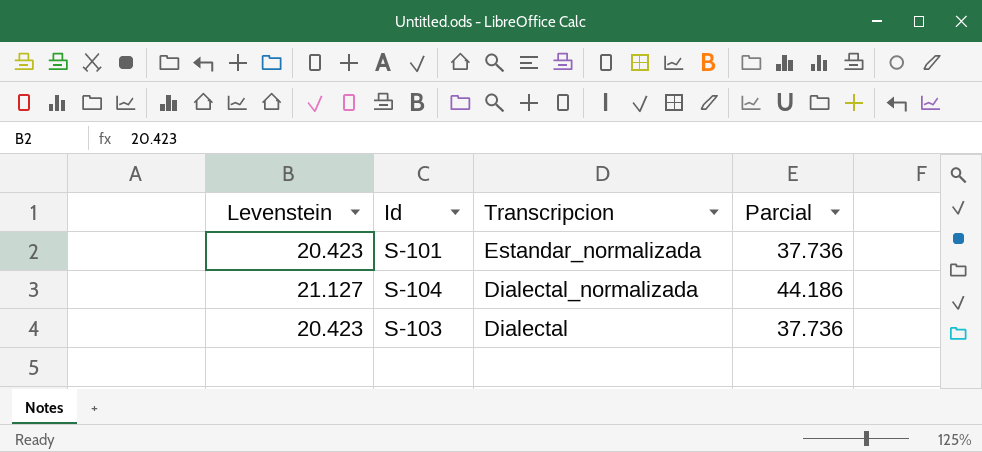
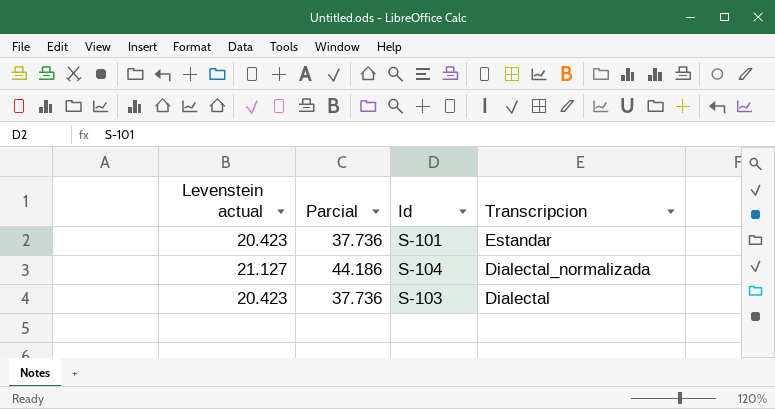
column name: Levenstein -> Levenstein actual
column Parcial | position: 4 -> 2
S-101 | Transcripcion: Estandar_normalizada -> Estandar

